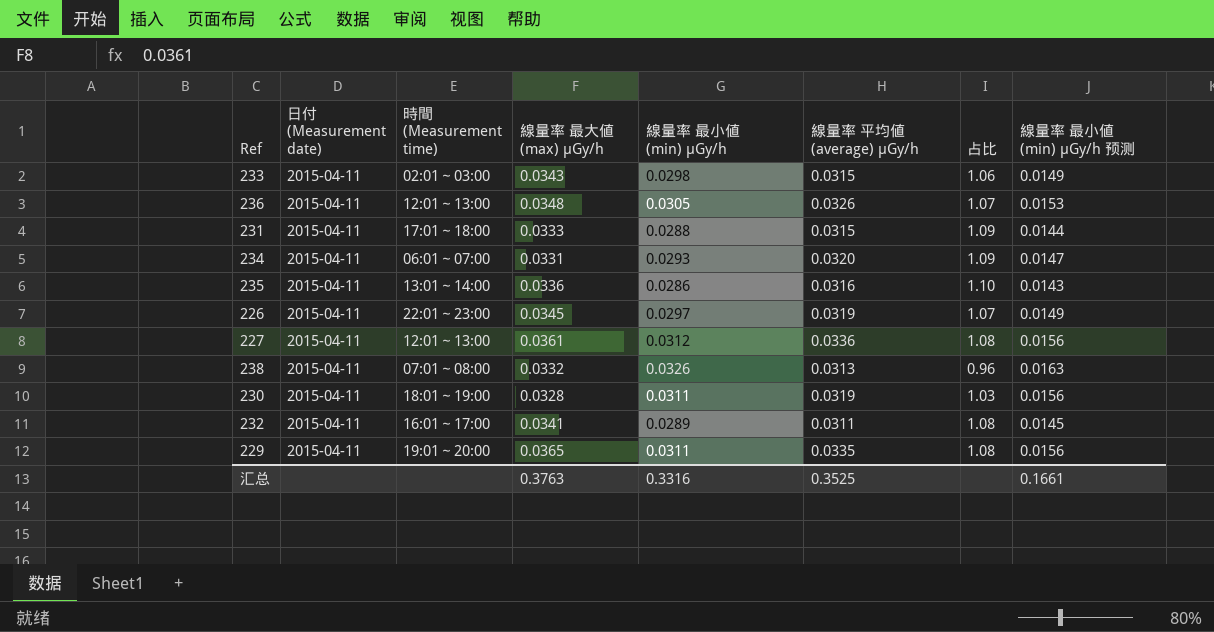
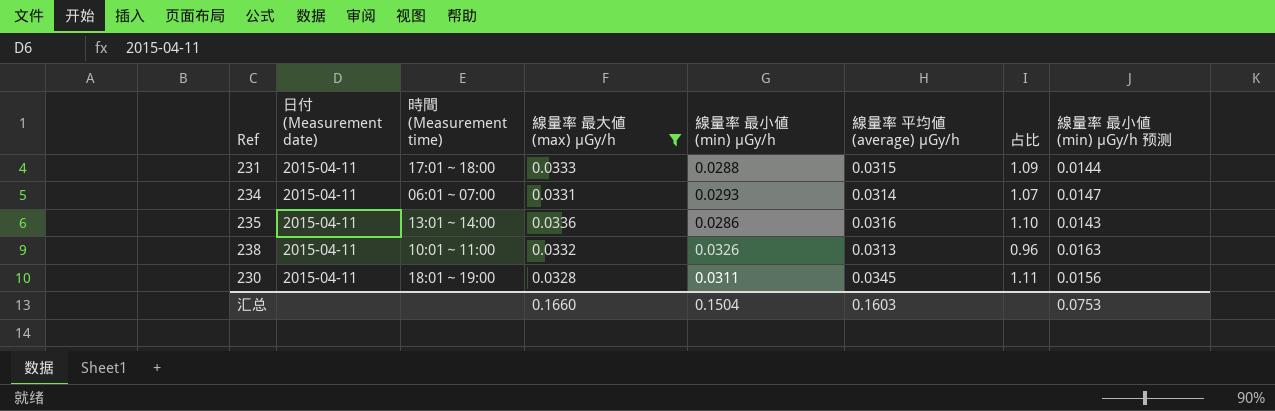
filter: none -> 線量率 最大値 (max) μGy/h <= 0.0336
234 | 線量率 平均値 (average) μGy/h: 0.0320 -> 0.0314
234 | 占比: 1.09 -> 1.07
238 | 時間 (Measurement time): 07:01～08:00 -> 10:01～11:00
230 | 線量率 平均値 (average) μGy/h: 0.0319 -> 0.0345
230 | 占比: 1.03 -> 1.11
汇总 | 線量率 最大値 (max) μGy/h: 0.3763 -> 0.1660
汇总 | 線量率 最小値 (min) μGy/h: 0.3316 -> 0.1504
汇总 | 線量率 平均値 (average) μGy/h: 0.3525 -> 0.1603
汇总 | 線量率 最小値 (min) μGy/h 预测: 0.1661 -> 0.0753

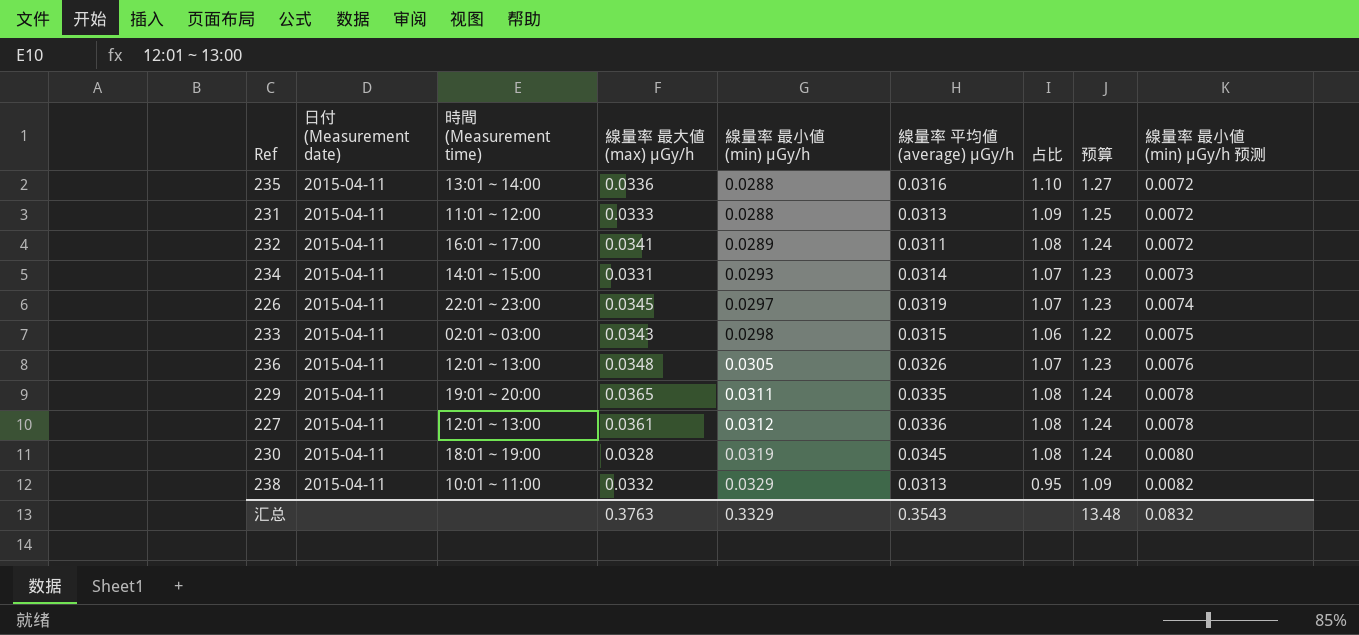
filter: 線量率 最大値 (max) μGy/h <= 0.0336 -> none
row order: none -> 線量率 最小値 (min) μGy/h ascending
column 预算 | formula: none -> [占比] * 1.15
column 線量率 最小値 (min) μGy/h 预测 | formula: [線量率 最小値 (min) μGy/h] * 0.5 -> [線量率 最小値 (min) μGy/h] * 0.25
235 | 線量率 最小値 (min) μGy/h: 0.0286 -> 0.0288
231 | 時間 (Measurement time): 17:01～18:00 -> 11:01～12:00
231 | 線量率 平均値 (average) μGy/h: 0.0315 -> 0.0313
234 | 時間 (Measurement time): 06:01～07:00 -> 14:01～15:00
230 | 線量率 最小値 (min) μGy/h: 0.0311 -> 0.0319
230 | 占比: 1.11 -> 1.08
238 | 線量率 最小値 (min) μGy/h: 0.0326 -> 0.0329
238 | 占比: 0.96 -> 0.95
汇总 | 線量率 最大値 (max) μGy/h: 0.1660 -> 0.3763
汇总 | 線量率 最小値 (min) μGy/h: 0.1504 -> 0.3329
汇总 | 線量率 平均値 (average) μGy/h: 0.1603 -> 0.3543
汇总 | 線量率 最小値 (min) μGy/h 预测: 0.0753 -> 0.0832

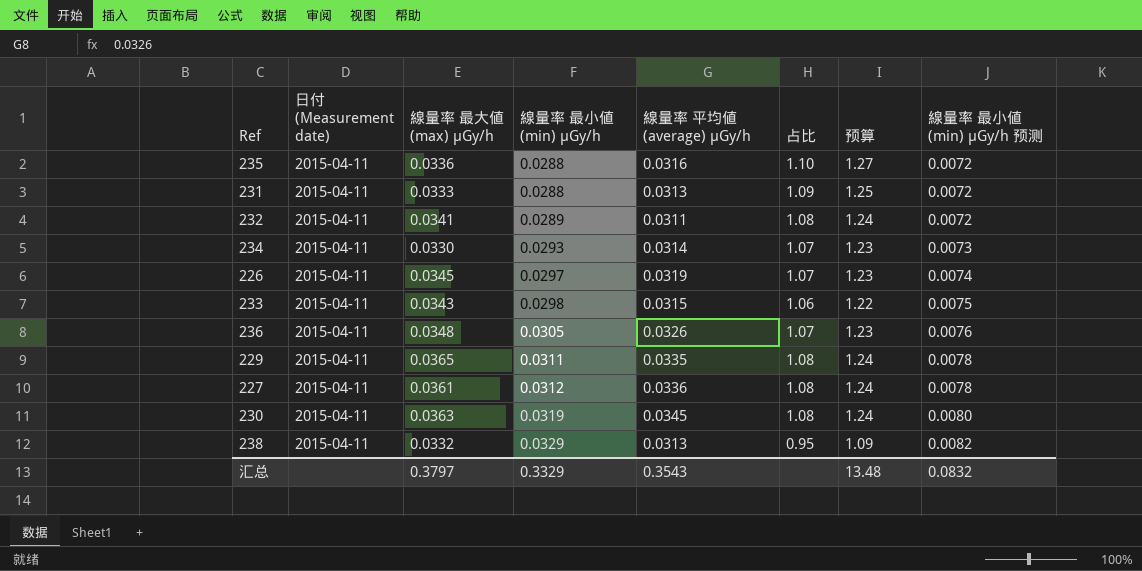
column 時間 (Measurement time) | position: 3 -> none
234 | 線量率 最大値 (max) μGy/h: 0.0331 -> 0.0330
230 | 線量率 最大値 (max) μGy/h: 0.0328 -> 0.0363
汇总 | 線量率 最大値 (max) μGy/h: 0.3763 -> 0.3797

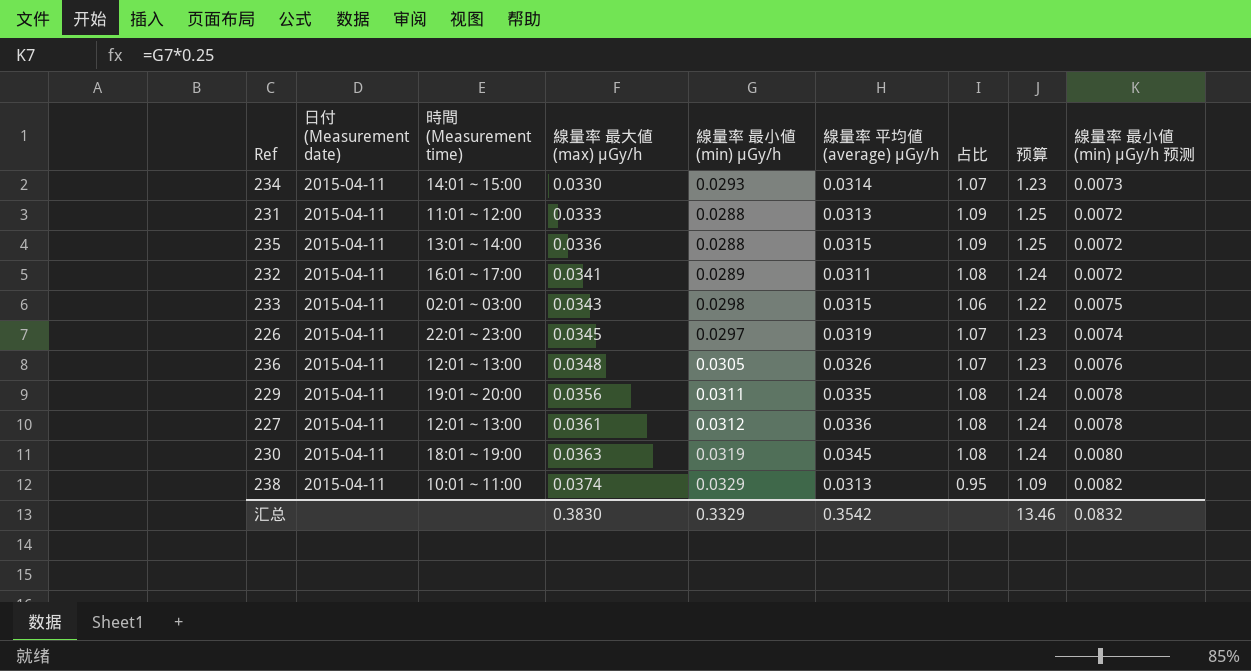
row order: 線量率 最小値 (min) μGy/h ascending -> 線量率 最大値 (max) μGy/h ascending
column 時間 (Measurement time) | position: none -> 3
235 | 線量率 平均値 (average) μGy/h: 0.0316 -> 0.0315
235 | 占比: 1.10 -> 1.09
235 | 预算: 1.27 -> 1.25
229 | 線量率 最大値 (max) μGy/h: 0.0365 -> 0.0356
238 | 線量率 最大値 (max) μGy/h: 0.0332 -> 0.0374
汇总 | 線量率 最大値 (max) μGy/h: 0.3797 -> 0.3830
汇总 | 線量率 平均値 (average) μGy/h: 0.3543 -> 0.3542
汇总 | 预算: 13.48 -> 13.46

